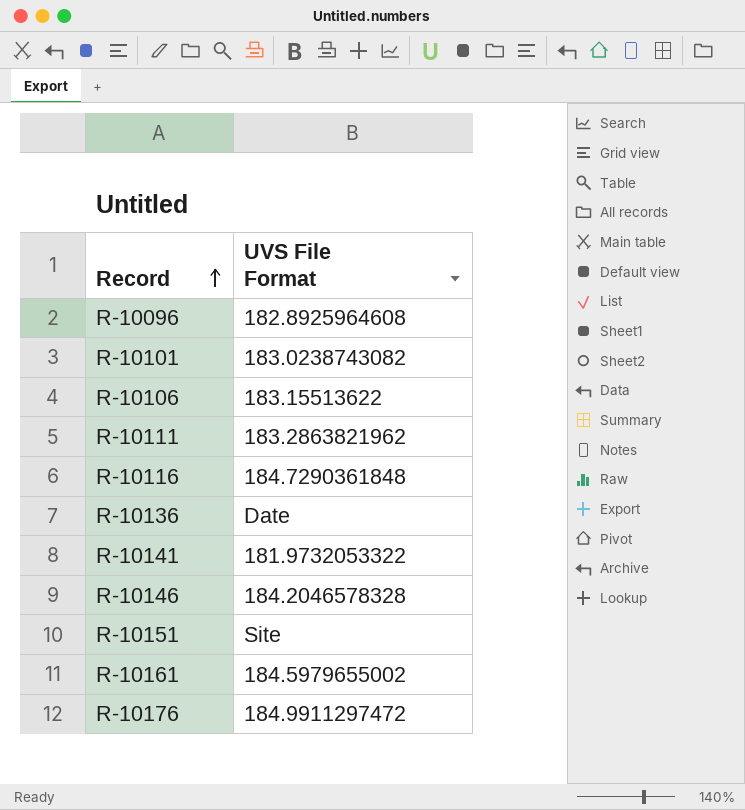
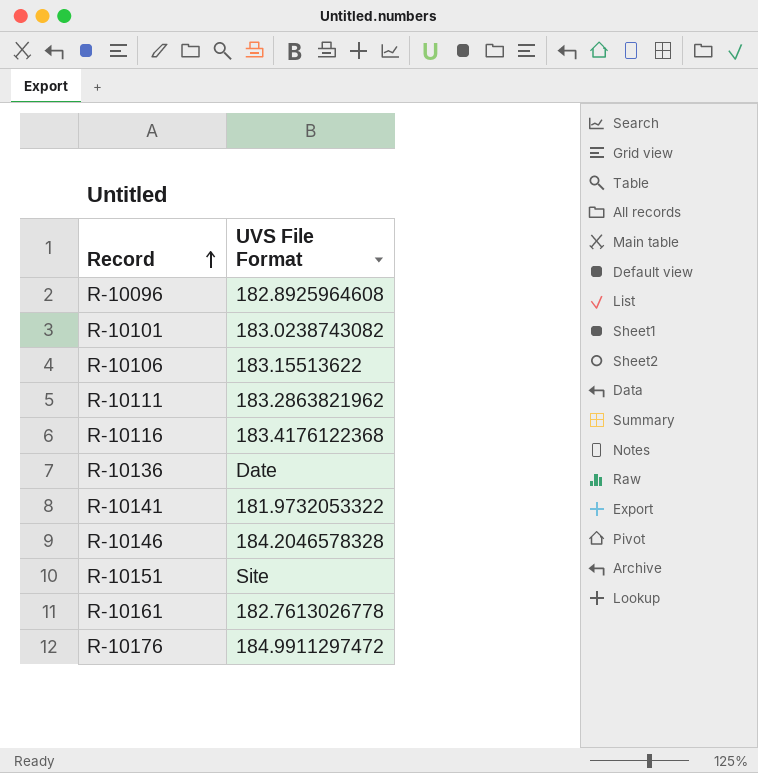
R-10116 | UVS File Format: 184.7290361848 -> 183.4176122368
R-10161 | UVS File Format: 184.5979655002 -> 182.7613026778

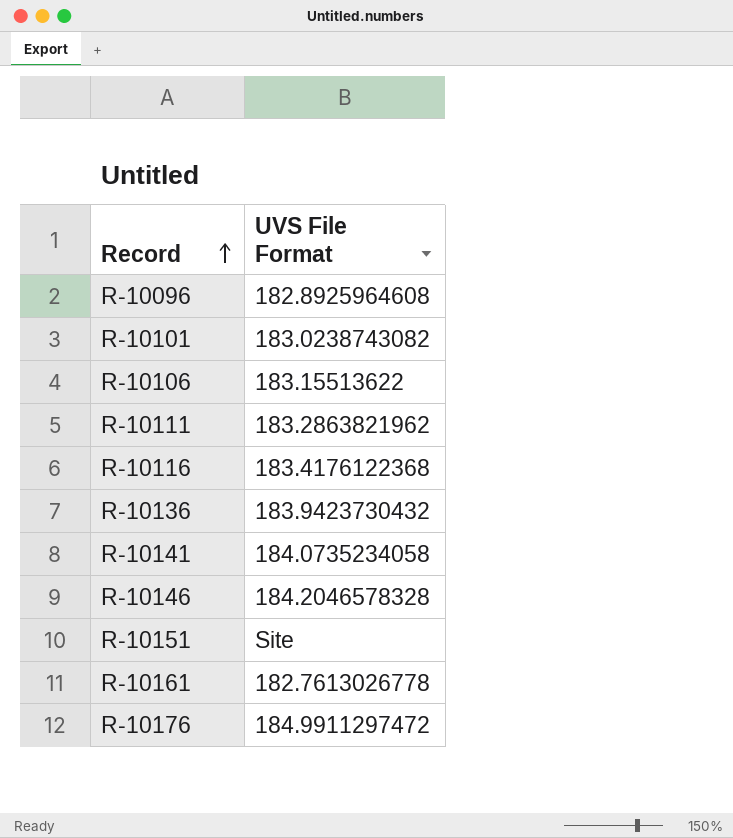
R-10136 | UVS File Format: Date -> 183.9423730432
R-10141 | UVS File Format: 181.9732053322 -> 184.0735234058

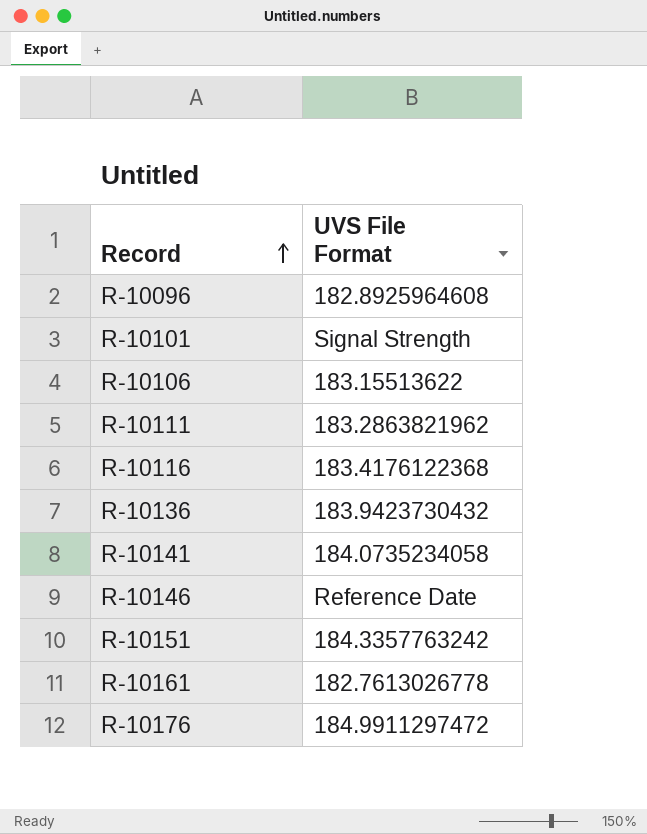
R-10101 | UVS File Format: 183.0238743082 -> Signal Strength
R-10146 | UVS File Format: 184.2046578328 -> Reference Date
R-10151 | UVS File Format: Site -> 184.3357763242

